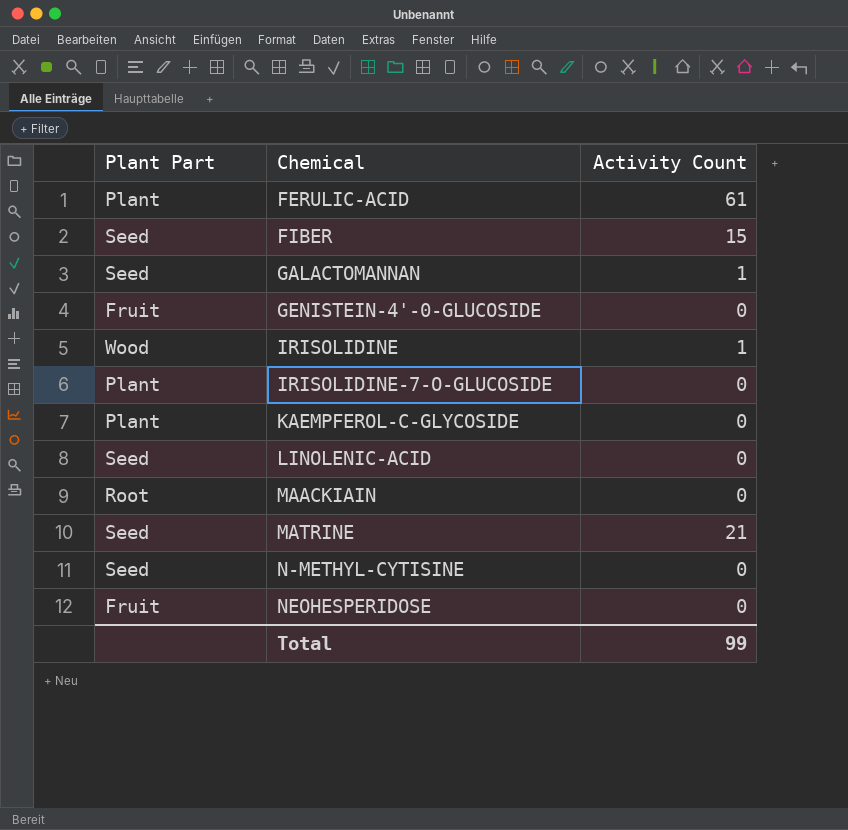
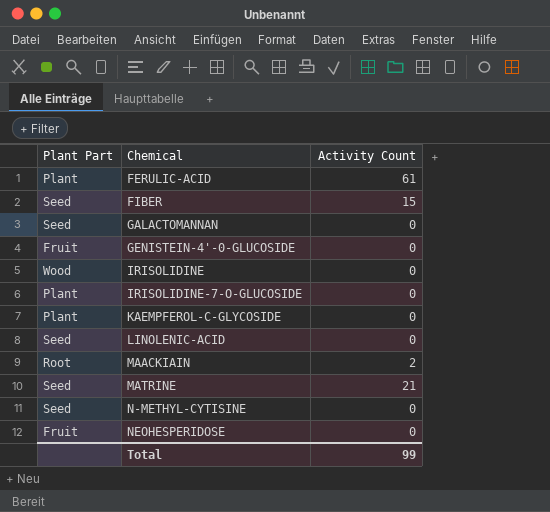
GALACTOMANNAN | Activity Count: 1 -> 0
IRISOLIDINE | Activity Count: 1 -> 0
MAACKIAIN | Activity Count: 0 -> 2

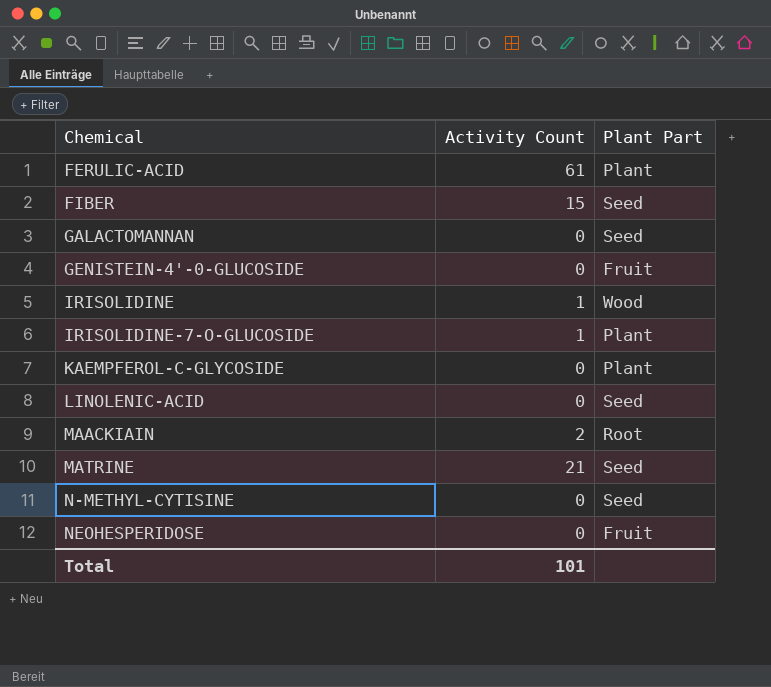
column Plant Part | position: 1 -> 3
IRISOLIDINE | Activity Count: 0 -> 1
IRISOLIDINE-7-O-GLUCOSIDE | Activity Count: 0 -> 1
Total | Activity Count: 99 -> 101

